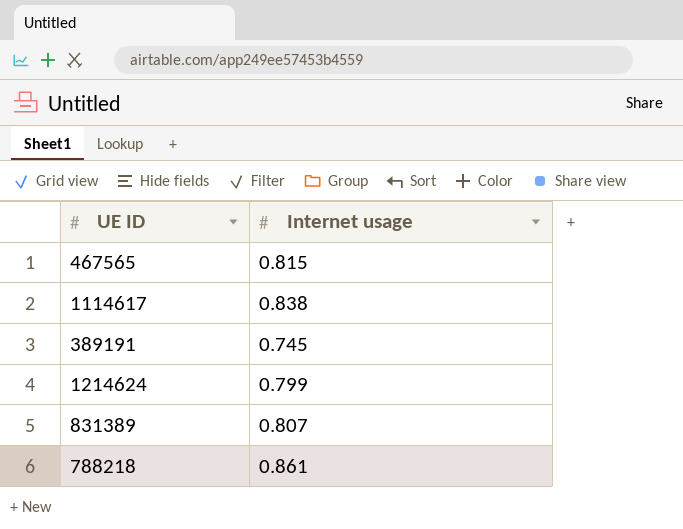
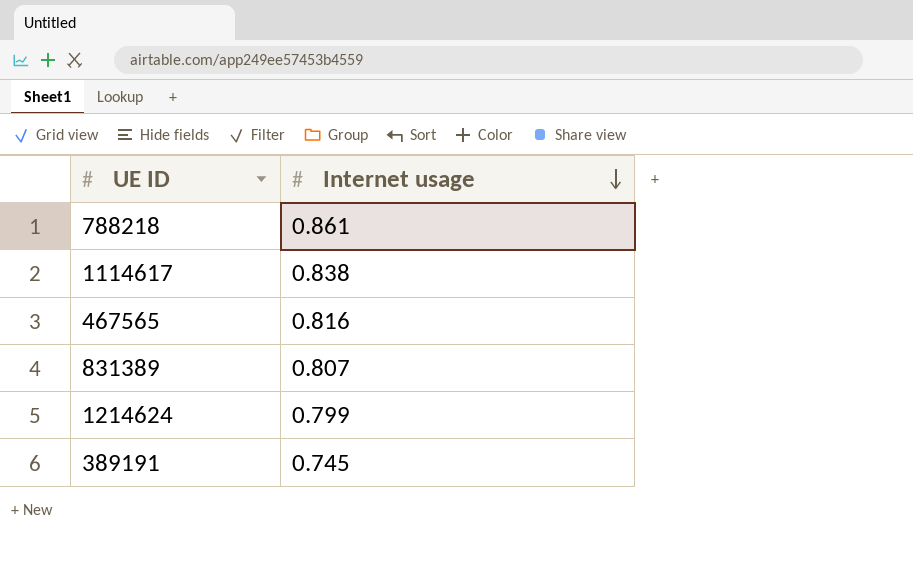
row order: none -> Internet usage descending
467565 | Internet usage: 0.815 -> 0.816

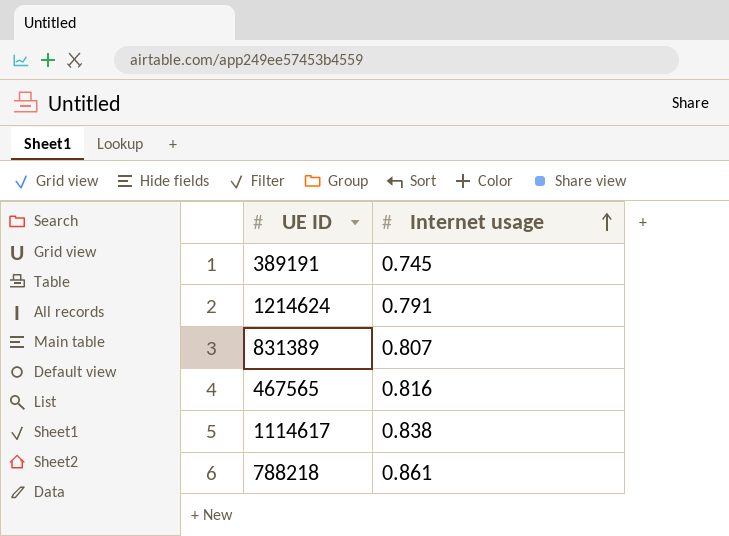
row order: Internet usage descending -> Internet usage ascending
1214624 | Internet usage: 0.799 -> 0.791

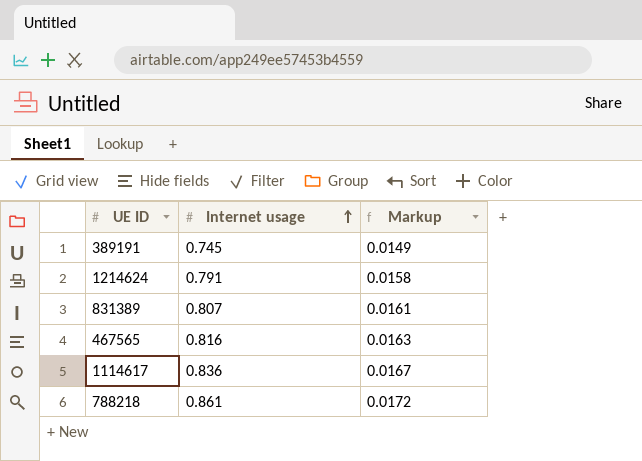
column Markup | formula: none -> [Internet usage] * 0.02
1114617 | Internet usage: 0.838 -> 0.836

